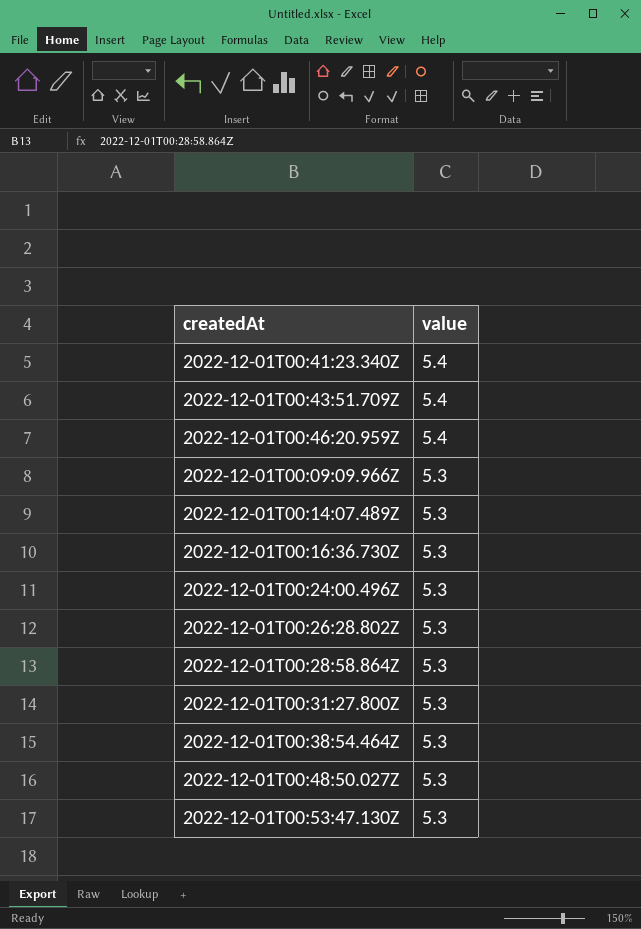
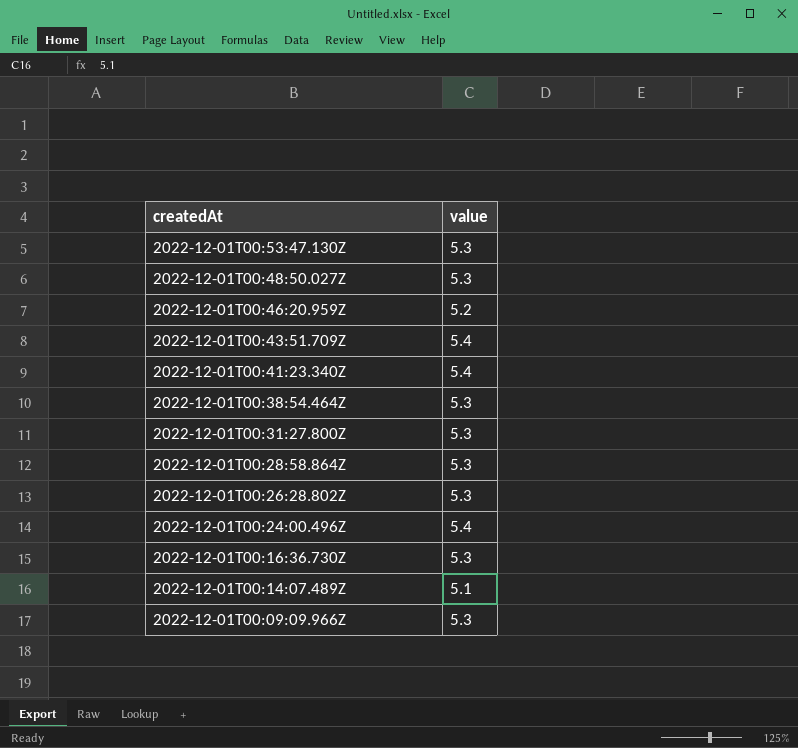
row order: value descending -> createdAt descending
2022-12-01T00:46:20.959Z | value: 5.4 -> 5.2
2022-12-01T00:24:00.496Z | value: 5.3 -> 5.4
2022-12-01T00:14:07.489Z | value: 5.3 -> 5.1

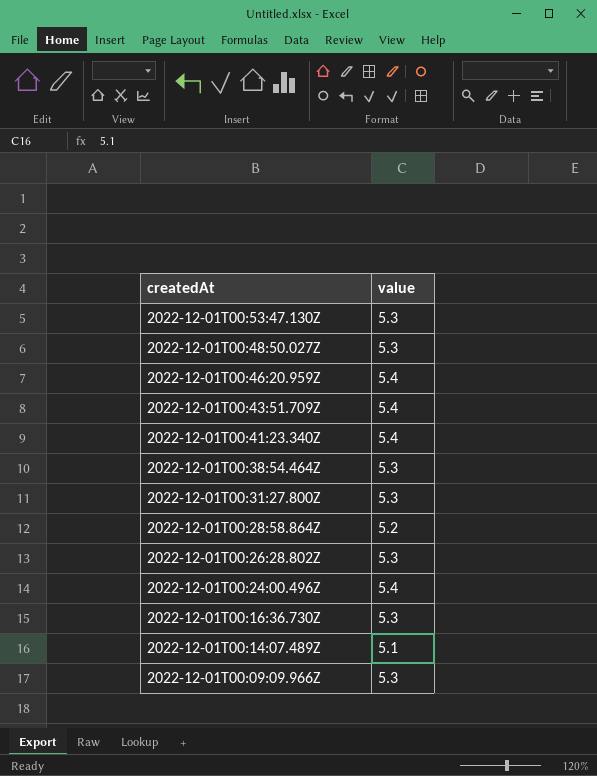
2022-12-01T00:46:20.959Z | value: 5.2 -> 5.4
2022-12-01T00:28:58.864Z | value: 5.3 -> 5.2

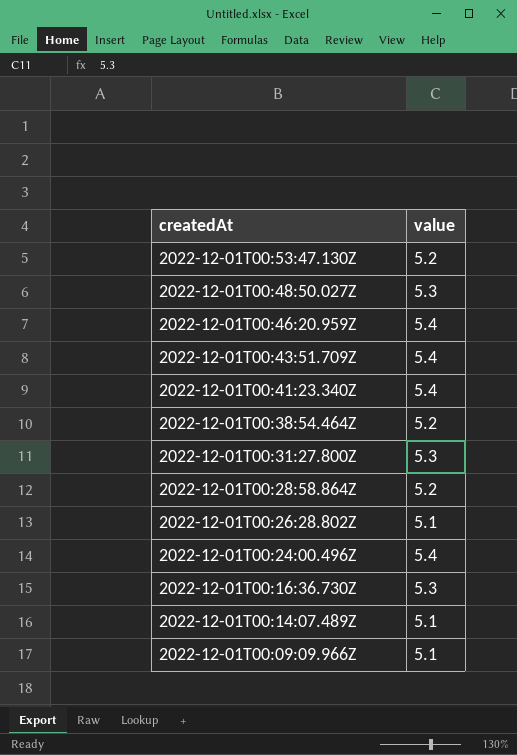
2022-12-01T00:53:47.130Z | value: 5.3 -> 5.2
2022-12-01T00:38:54.464Z | value: 5.3 -> 5.2
2022-12-01T00:26:28.802Z | value: 5.3 -> 5.1
2022-12-01T00:09:09.966Z | value: 5.3 -> 5.1

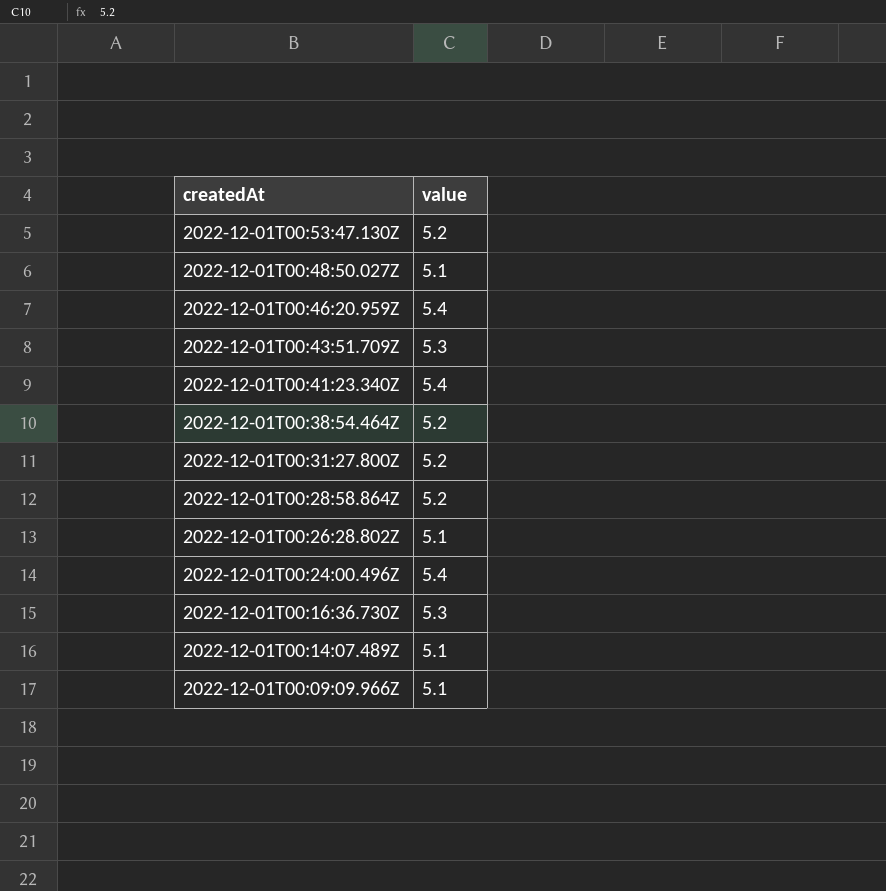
2022-12-01T00:48:50.027Z | value: 5.3 -> 5.1
2022-12-01T00:43:51.709Z | value: 5.4 -> 5.3
2022-12-01T00:31:27.800Z | value: 5.3 -> 5.2

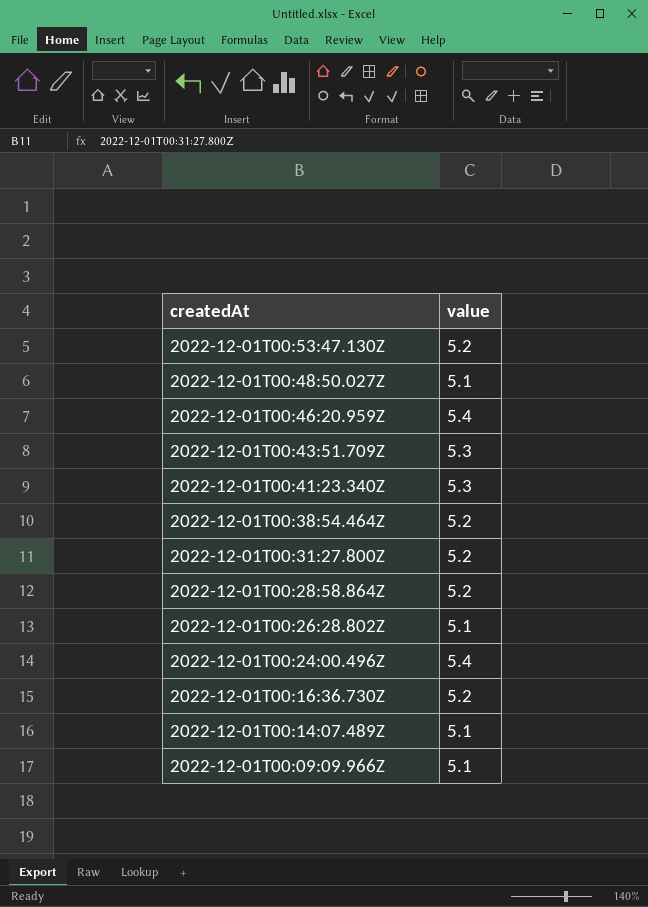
2022-12-01T00:41:23.340Z | value: 5.4 -> 5.3
2022-12-01T00:16:36.730Z | value: 5.3 -> 5.2

